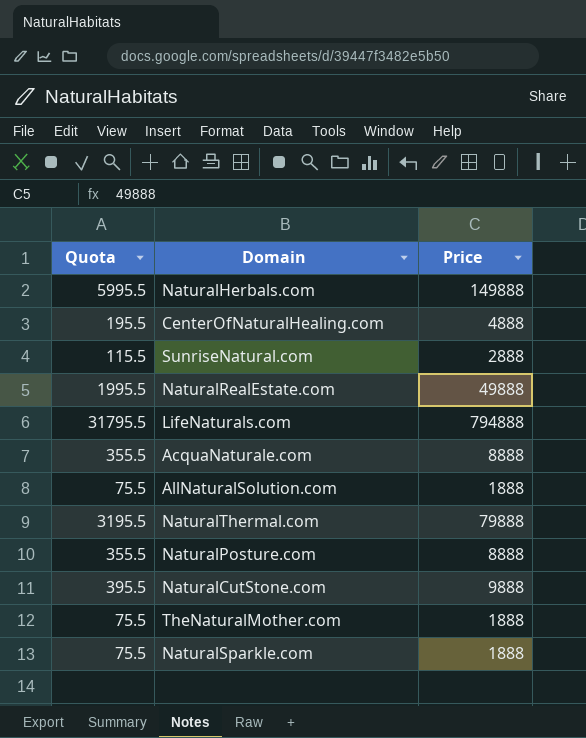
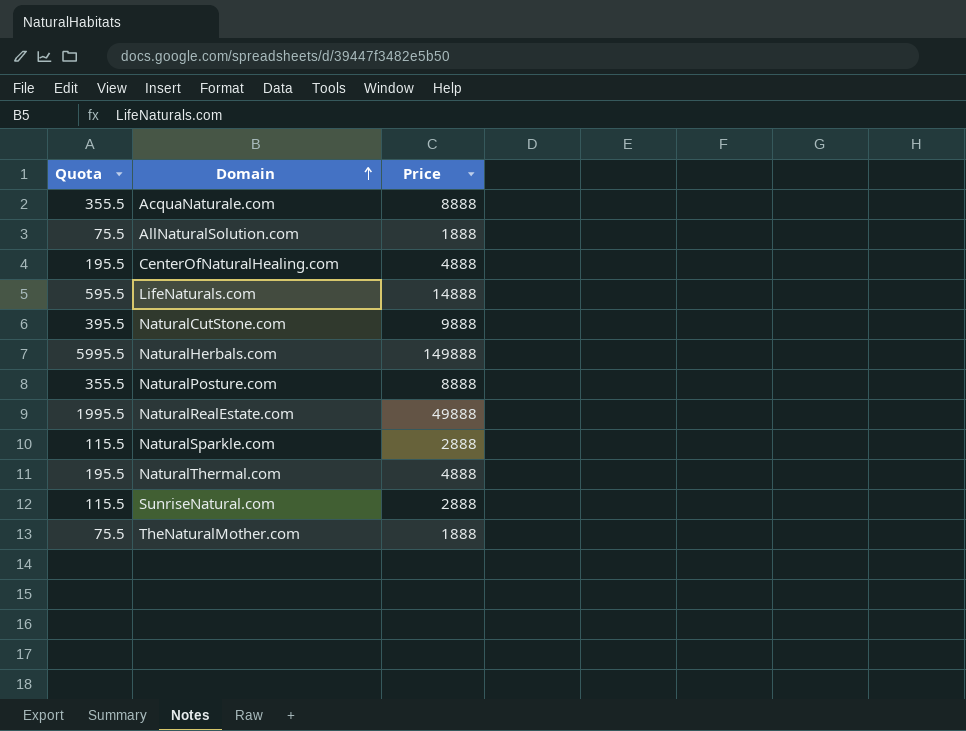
row order: none -> Domain ascending
LifeNaturals.com | Quota: 31795.5 -> 595.5
LifeNaturals.com | Price: 794888 -> 14888
NaturalSparkle.com | Quota: 75.5 -> 115.5
NaturalSparkle.com | Price: 1888 -> 2888
NaturalThermal.com | Quota: 3195.5 -> 195.5
NaturalThermal.com | Price: 79888 -> 4888

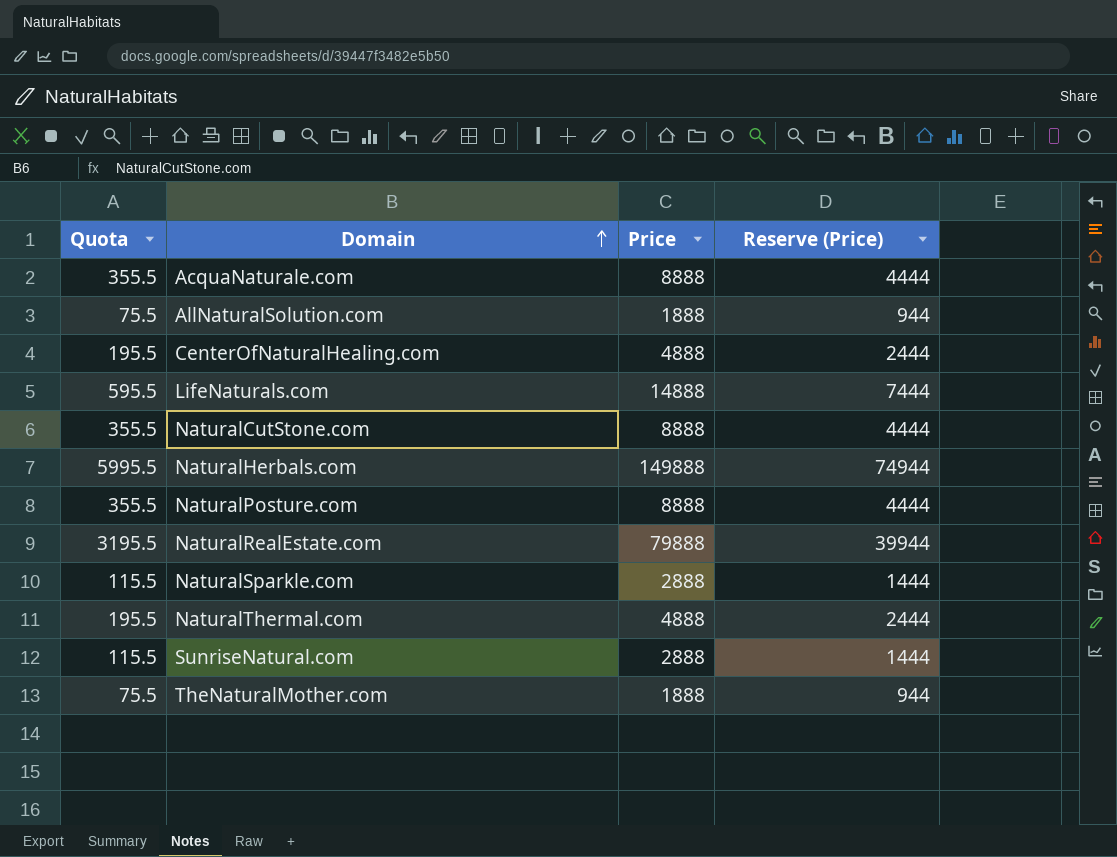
column Reserve (Price) | formula: none -> [Price] * 0.5
NaturalCutStone.com | Quota: 395.5 -> 355.5
NaturalCutStone.com | Price: 9888 -> 8888
NaturalRealEstate.com | Quota: 1995.5 -> 3195.5
NaturalRealEstate.com | Price: 49888 -> 79888

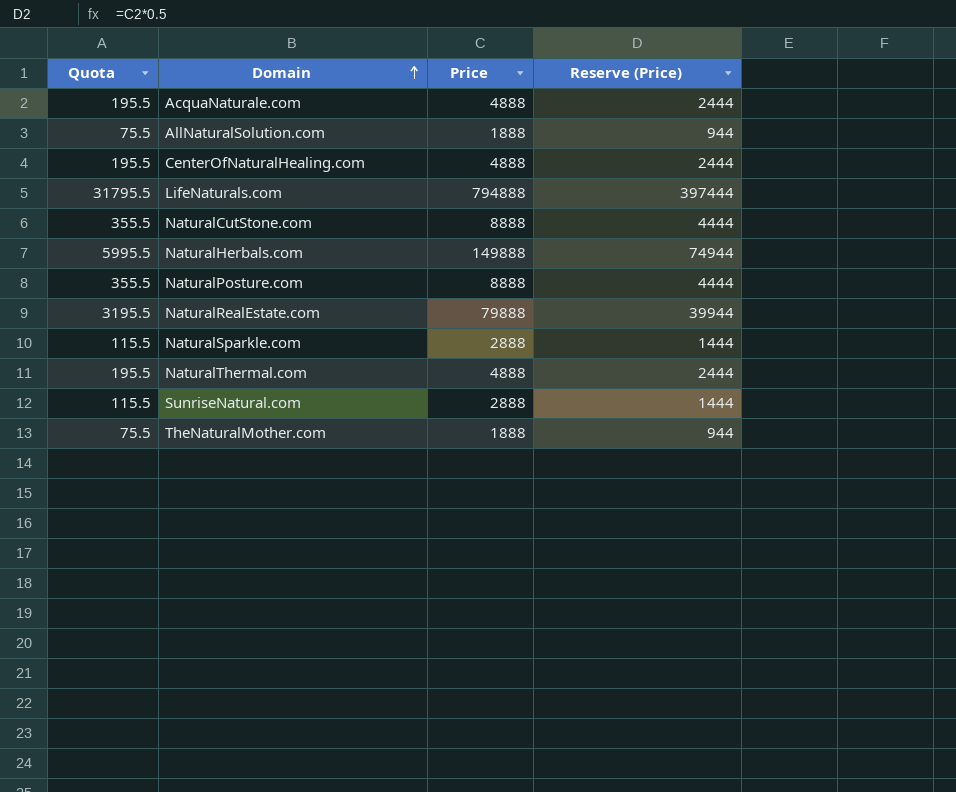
AcquaNaturale.com | Quota: 355.5 -> 195.5
AcquaNaturale.com | Price: 8888 -> 4888
AcquaNaturale.com | Reserve (Price): 4444 -> 2444
LifeNaturals.com | Quota: 595.5 -> 31795.5
LifeNaturals.com | Price: 14888 -> 794888
LifeNaturals.com | Reserve (Price): 7444 -> 397444

